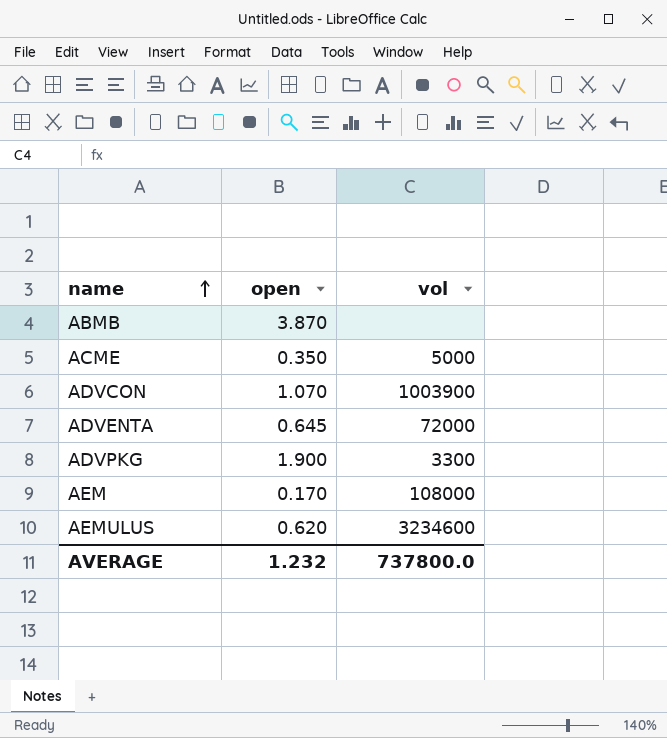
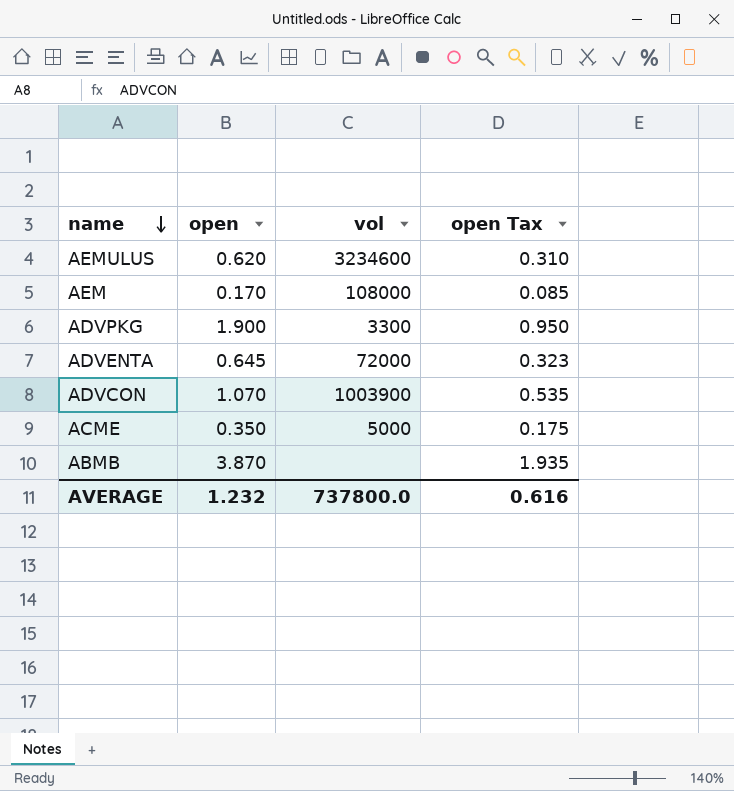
row order: name ascending -> name descending
column open Tax | formula: none -> [open] * 0.5

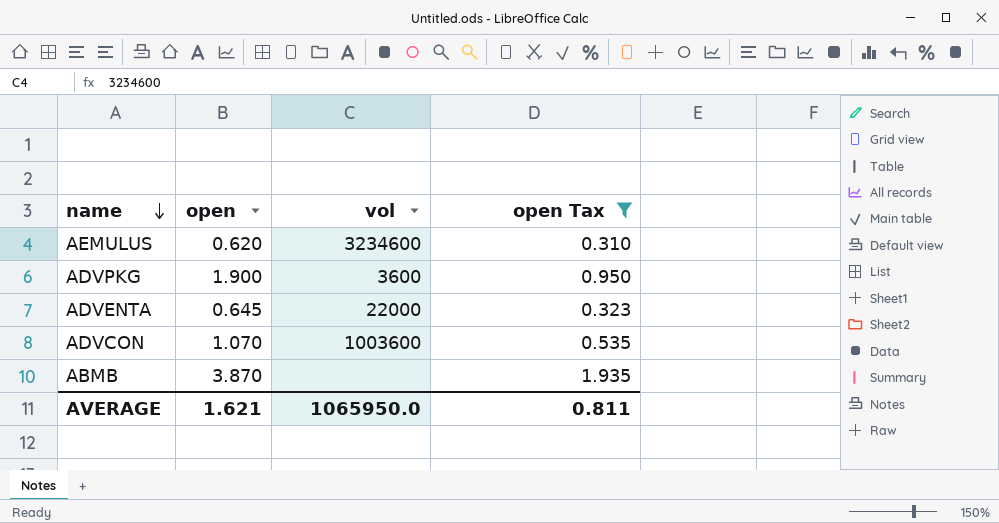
filter: none -> open Tax >= 0.310
ADVPKG | vol: 3300 -> 3600
ADVENTA | vol: 72000 -> 22000
ADVCON | vol: 1003900 -> 1003600
AVERAGE | open: 1.232 -> 1.621
AVERAGE | vol: 737800.0 -> 1065950.0
AVERAGE | open Tax: 0.616 -> 0.811

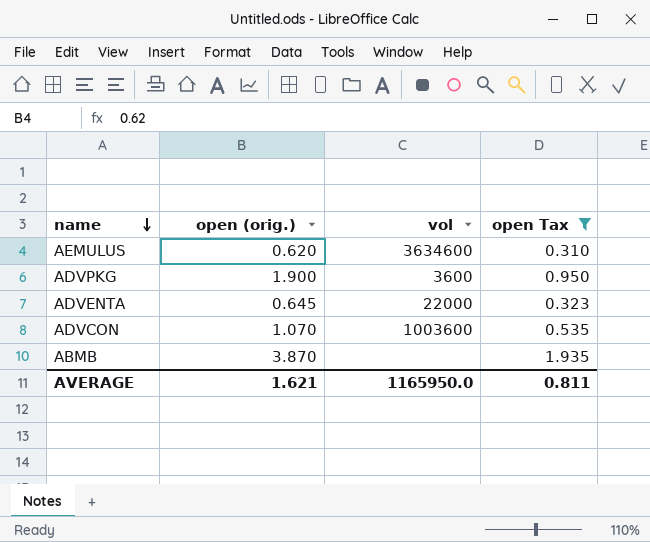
column name: open -> open (orig.)
AEMULUS | vol: 3234600 -> 3634600
AVERAGE | vol: 1065950.0 -> 1165950.0

